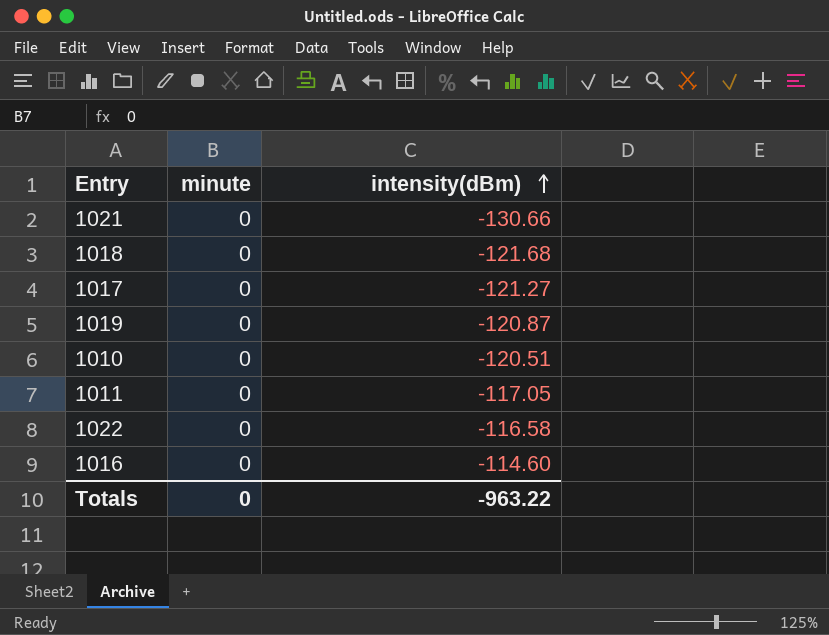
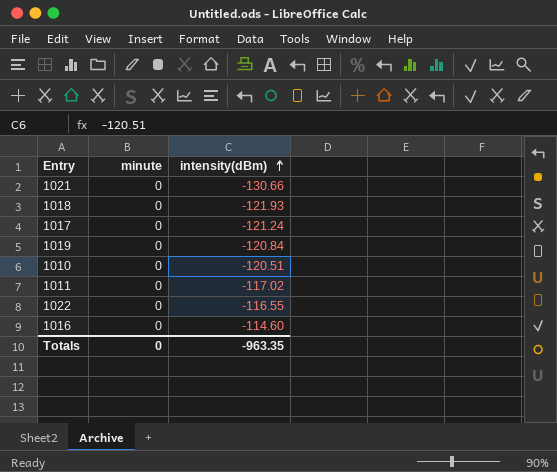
1018 | intensity(dBm): -121.68 -> -121.93
1017 | intensity(dBm): -121.27 -> -121.24
1019 | intensity(dBm): -120.87 -> -120.84
1011 | intensity(dBm): -117.05 -> -117.02
1022 | intensity(dBm): -116.58 -> -116.55
Totals | intensity(dBm): -963.22 -> -963.35

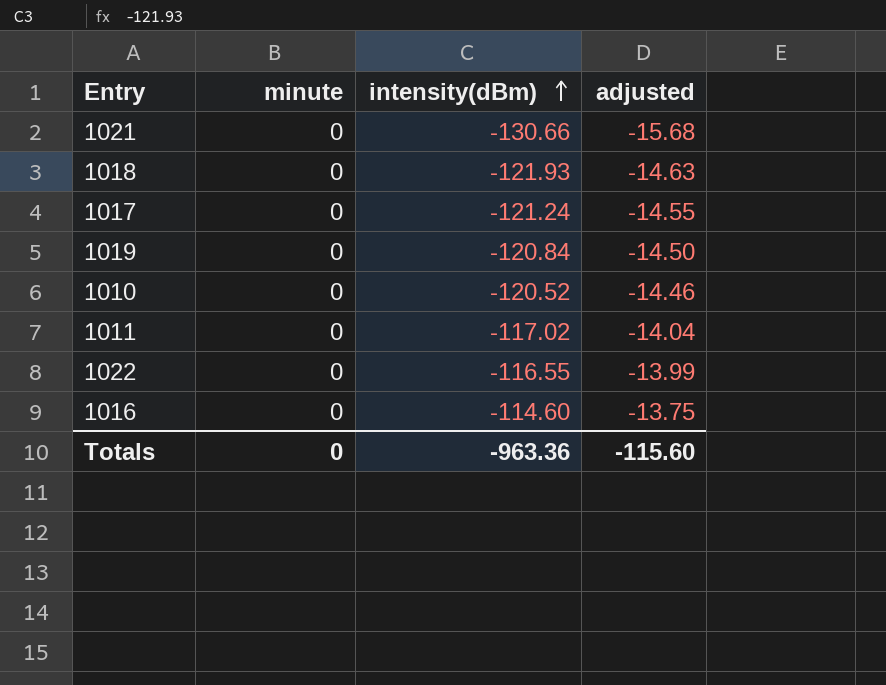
column adjusted | formula: none -> [intensity(dBm)] * 0.12
1010 | intensity(dBm): -120.51 -> -120.52
Totals | intensity(dBm): -963.35 -> -963.36

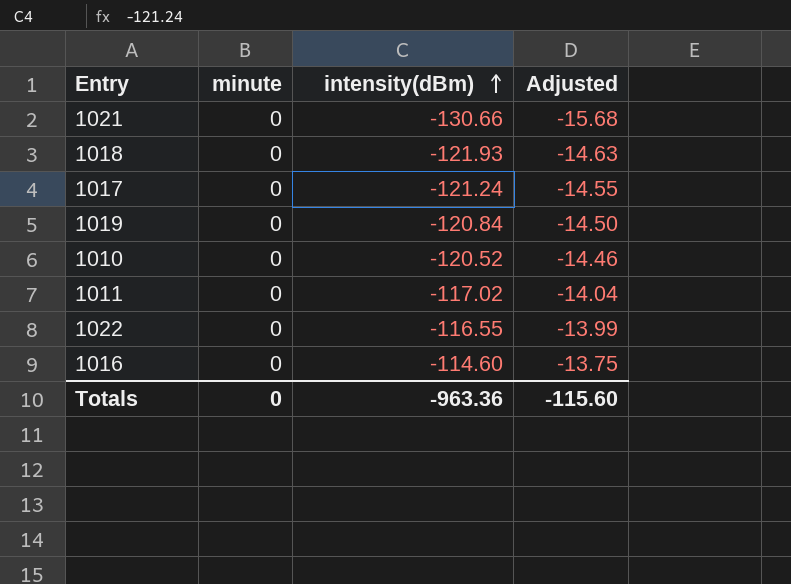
column name: adjusted -> Adjusted

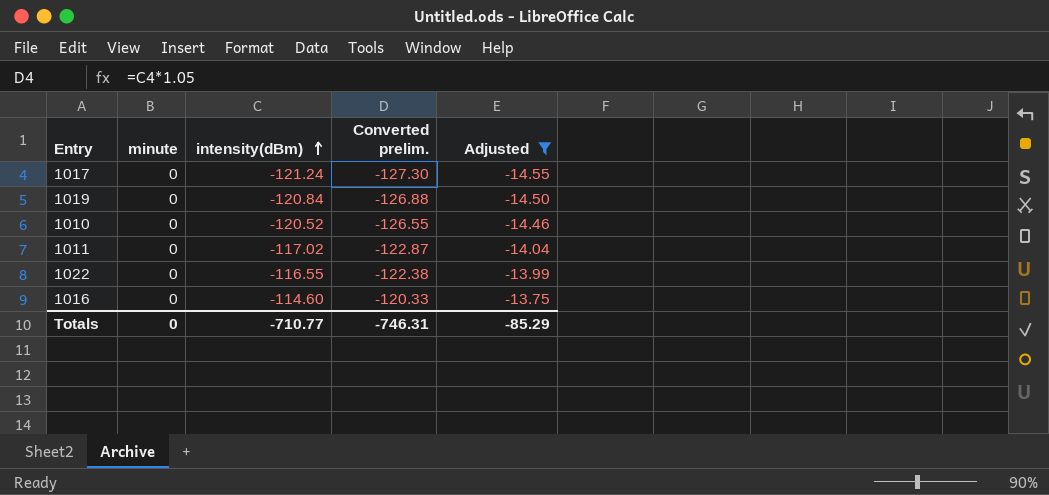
filter: none -> Adjusted >= -14.55
column Converted prelim. | formula: none -> [intensity(dBm)] * 1.05
Totals | intensity(dBm): -963.36 -> -710.77
Totals | Adjusted: -115.60 -> -85.29

